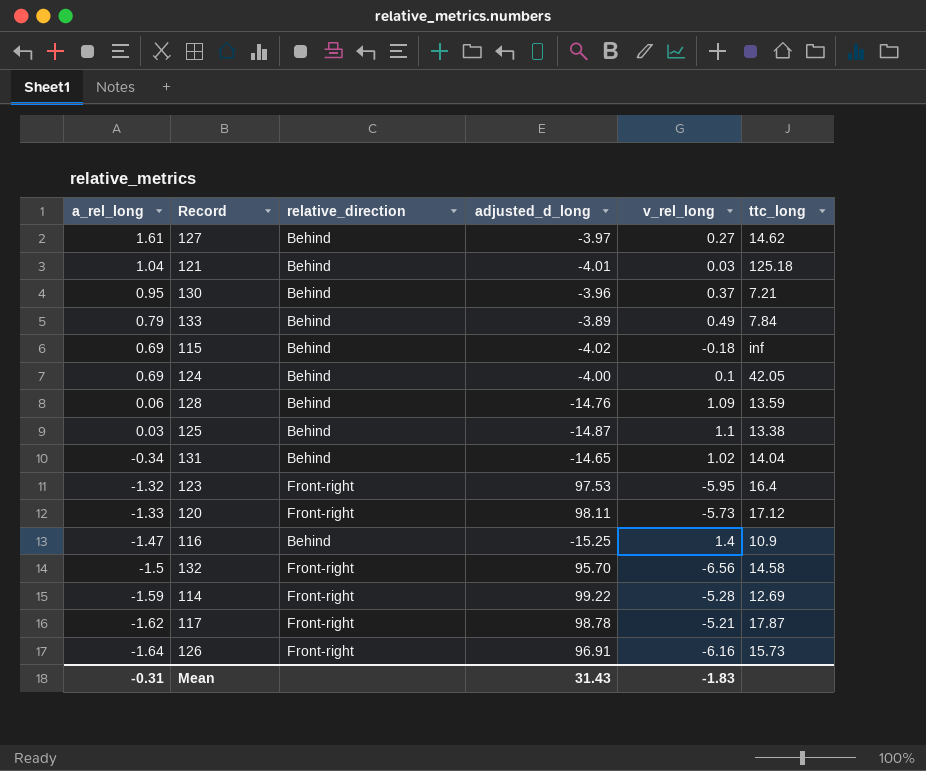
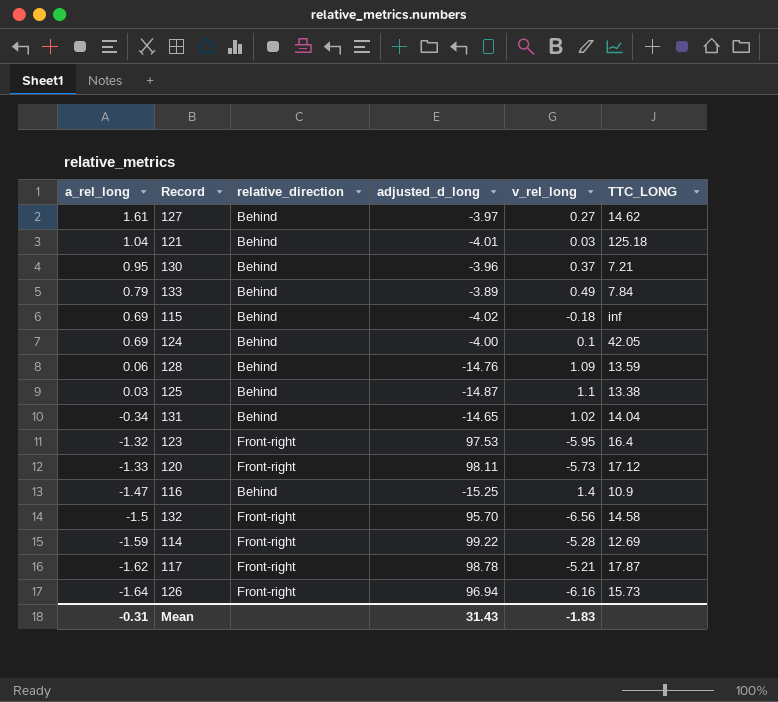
column name: ttc_long -> TTC_LONG
126 | adjusted_d_long: 96.91 -> 96.94

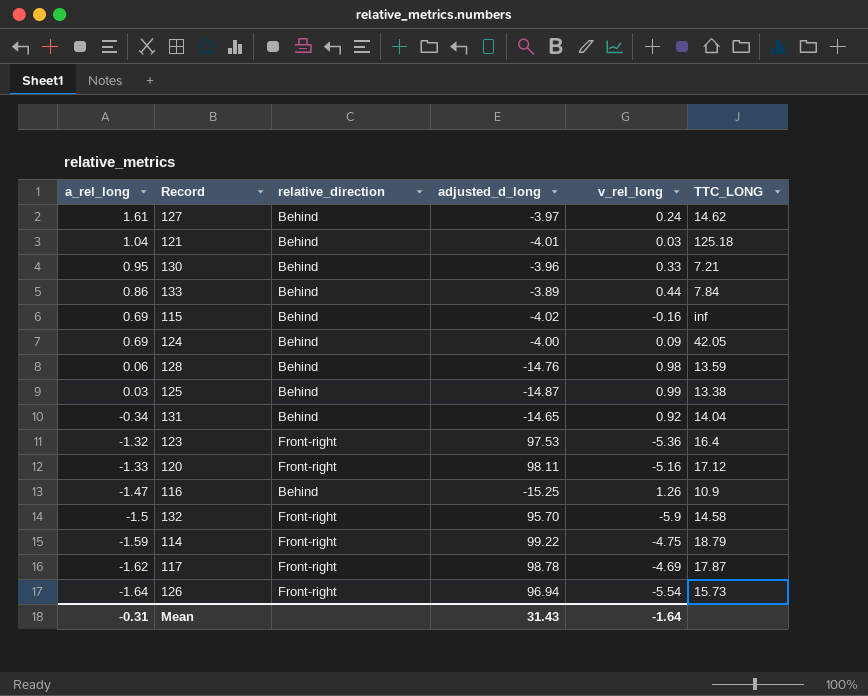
127 | v_rel_long: 0.27 -> 0.24
130 | v_rel_long: 0.37 -> 0.33
133 | a_rel_long: 0.79 -> 0.86
133 | v_rel_long: 0.49 -> 0.44
115 | v_rel_long: -0.18 -> -0.16
124 | v_rel_long: 0.1 -> 0.09
128 | v_rel_long: 1.09 -> 0.98
125 | v_rel_long: 1.1 -> 0.99
131 | v_rel_long: 1.02 -> 0.92
123 | v_rel_long: -5.95 -> -5.36
120 | v_rel_long: -5.73 -> -5.16
116 | v_rel_long: 1.4 -> 1.26
132 | v_rel_long: -6.56 -> -5.9
114 | v_rel_long: -5.28 -> -4.75
114 | TTC_LONG: 12.69 -> 18.79
117 | v_rel_long: -5.21 -> -4.69
126 | v_rel_long: -6.16 -> -5.54
Mean | v_rel_long: -1.83 -> -1.64

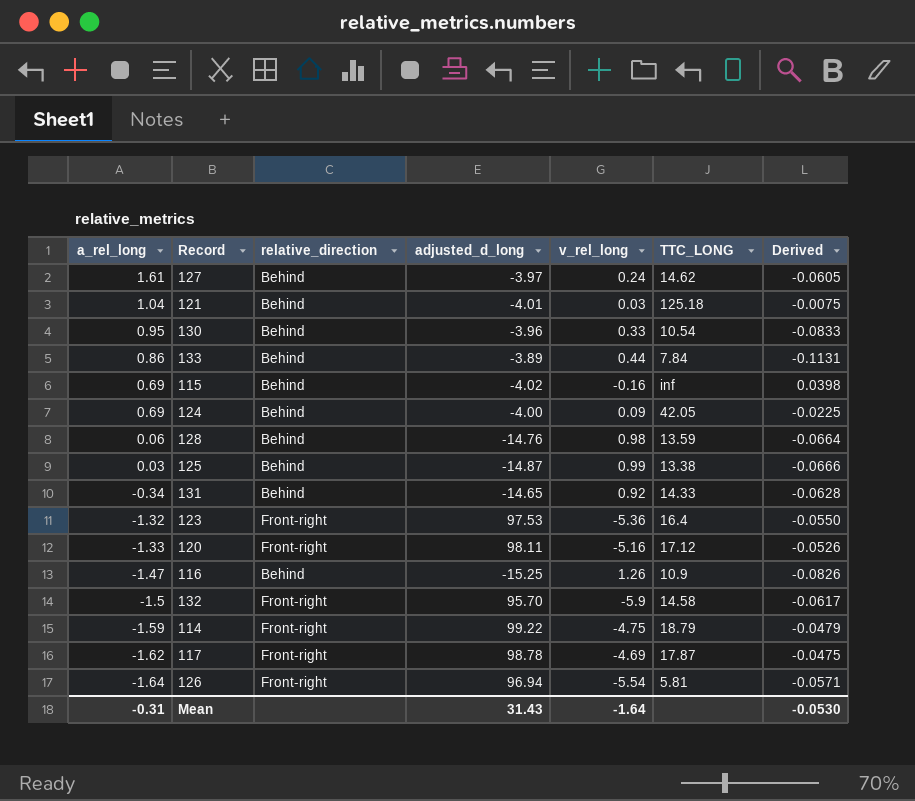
column Derived | formula: none -> [v_rel_long] / [adjusted_d_long]
130 | TTC_LONG: 7.21 -> 10.54
131 | TTC_LONG: 14.04 -> 14.33
126 | TTC_LONG: 15.73 -> 5.81

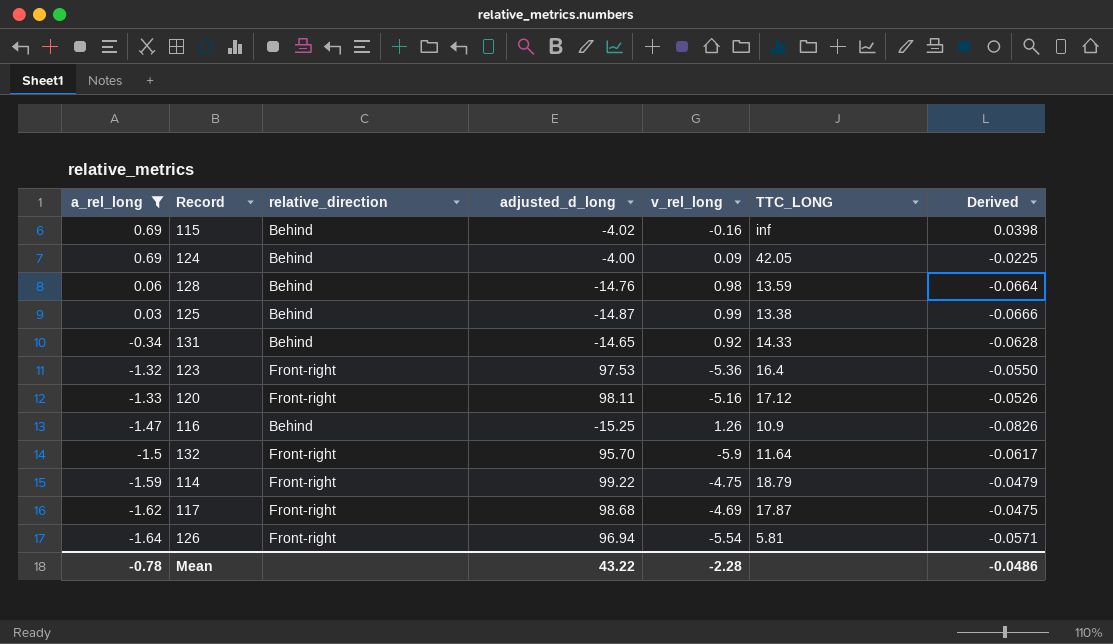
filter: none -> a_rel_long <= 0.69
132 | TTC_LONG: 14.58 -> 11.64
117 | adjusted_d_long: 98.78 -> 98.68
Mean | a_rel_long: -0.31 -> -0.78
Mean | adjusted_d_long: 31.43 -> 43.22
Mean | v_rel_long: -1.64 -> -2.28
Mean | Derived: -0.0530 -> -0.0486

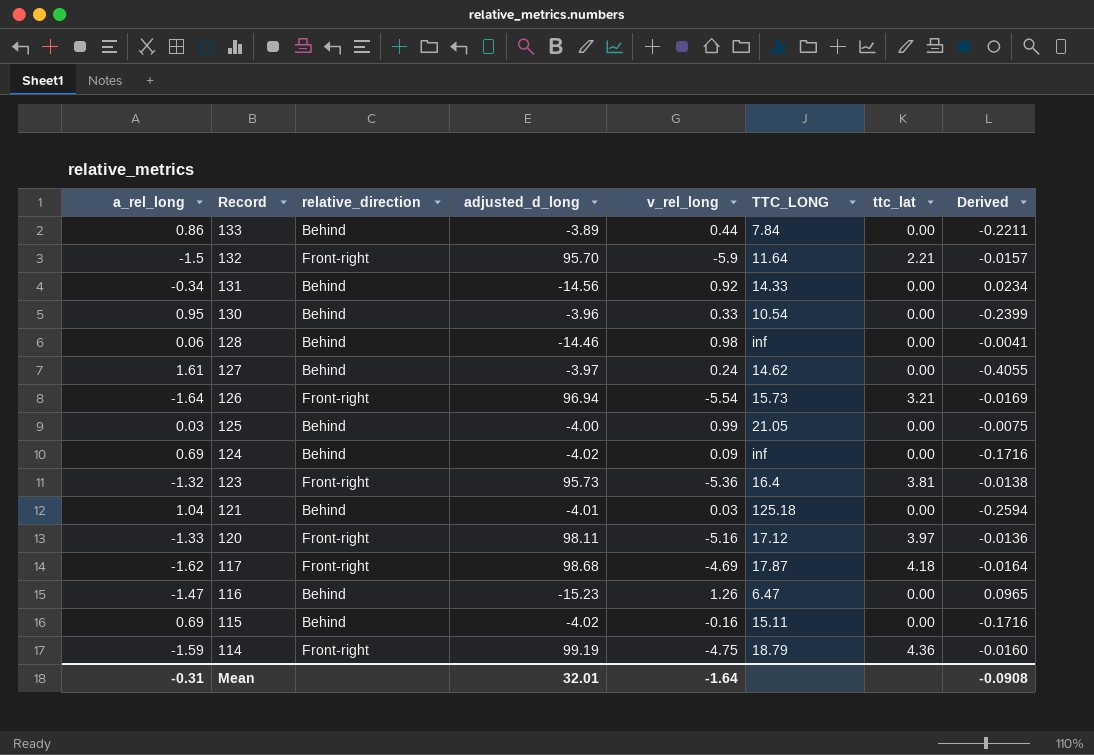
filter: a_rel_long <= 0.69 -> none
row order: a_rel_long descending -> Record descending
column ttc_lat | position: none -> 7
column Derived | formula: [v_rel_long] / [adjusted_d_long] -> [a_rel_long] / [adjusted_d_long]
131 | adjusted_d_long: -14.65 -> -14.56
128 | adjusted_d_long: -14.76 -> -14.46
128 | TTC_LONG: 13.59 -> inf
126 | TTC_LONG: 5.81 -> 15.73
125 | adjusted_d_long: -14.87 -> -4.00
125 | TTC_LONG: 13.38 -> 21.05
124 | adjusted_d_long: -4.00 -> -4.02
124 | TTC_LONG: 42.05 -> inf
123 | adjusted_d_long: 97.53 -> 95.73
116 | adjusted_d_long: -15.25 -> -15.23
116 | TTC_LONG: 10.9 -> 6.47
115 | TTC_LONG: inf -> 15.11
114 | adjusted_d_long: 99.22 -> 99.19
Mean | a_rel_long: -0.78 -> -0.31
Mean | adjusted_d_long: 43.22 -> 32.01
Mean | v_rel_long: -2.28 -> -1.64
Mean | Derived: -0.0486 -> -0.0908

